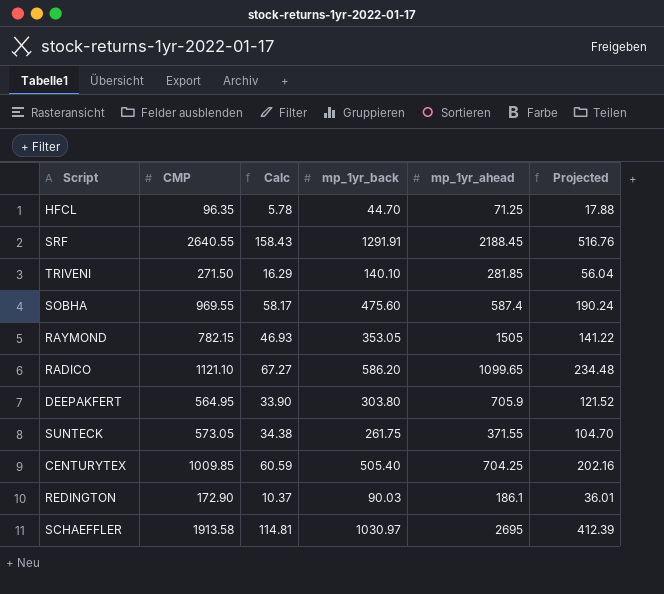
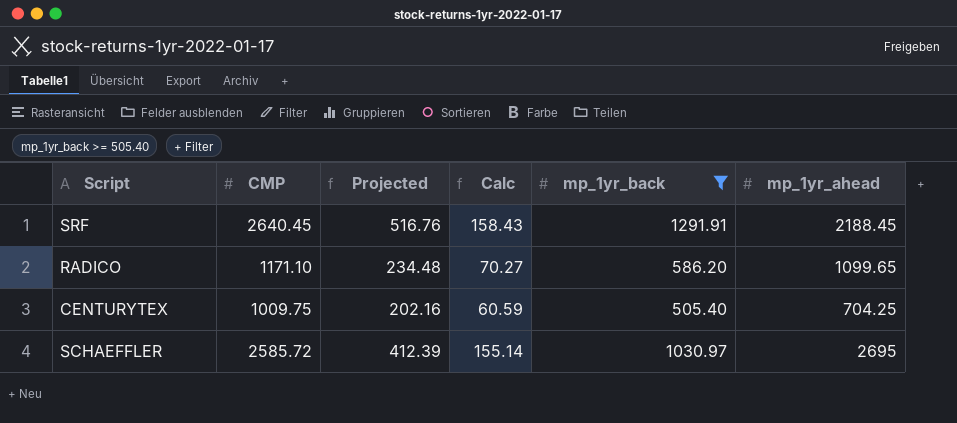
filter: none -> mp_1yr_back >= 505.40
column Projected | position: 6 -> 3
SRF | CMP: 2640.55 -> 2640.45
RADICO | CMP: 1121.10 -> 1171.10
RADICO | Calc: 67.27 -> 70.27
CENTURYTEX | CMP: 1009.85 -> 1009.75
SCHAEFFLER | CMP: 1913.58 -> 2585.72
SCHAEFFLER | Calc: 114.81 -> 155.14

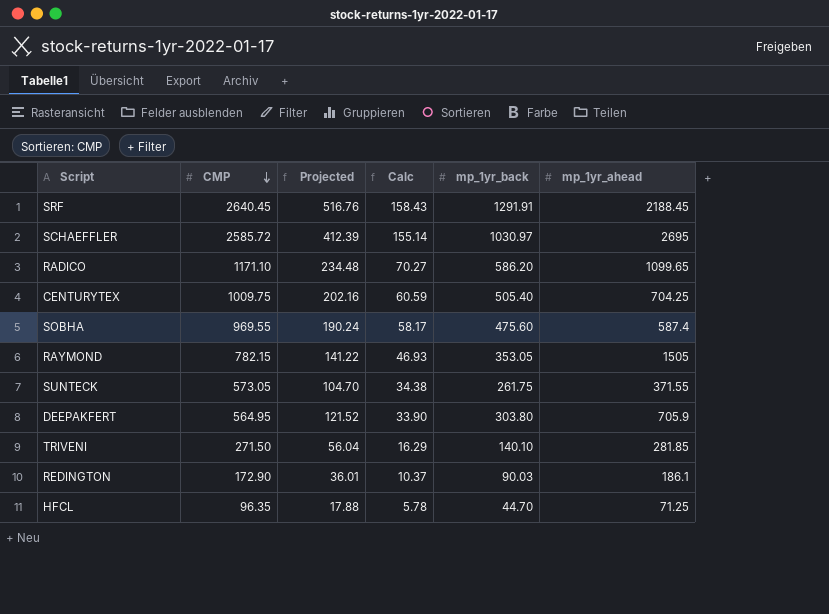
filter: mp_1yr_back >= 505.40 -> none
row order: none -> CMP descending

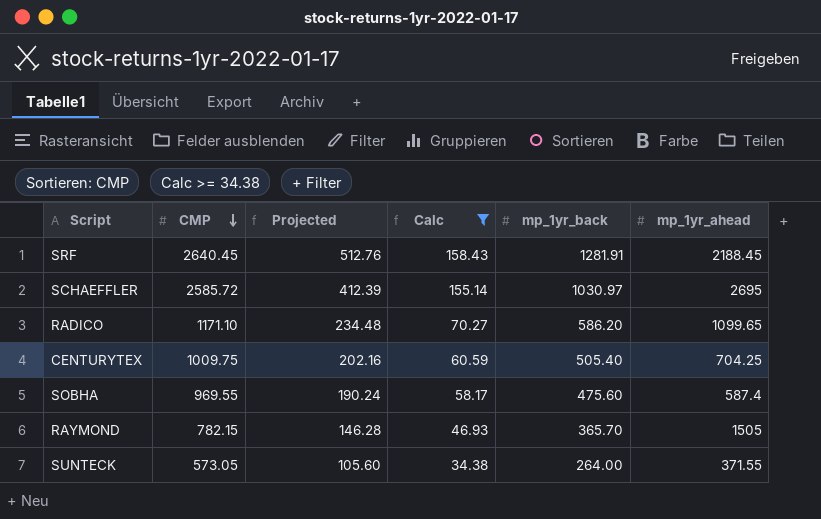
filter: none -> Calc >= 34.38
SRF | Projected: 516.76 -> 512.76
SRF | mp_1yr_back: 1291.91 -> 1281.91
RAYMOND | Projected: 141.22 -> 146.28
RAYMOND | mp_1yr_back: 353.05 -> 365.70
SUNTECK | Projected: 104.70 -> 105.60
SUNTECK | mp_1yr_back: 261.75 -> 264.00

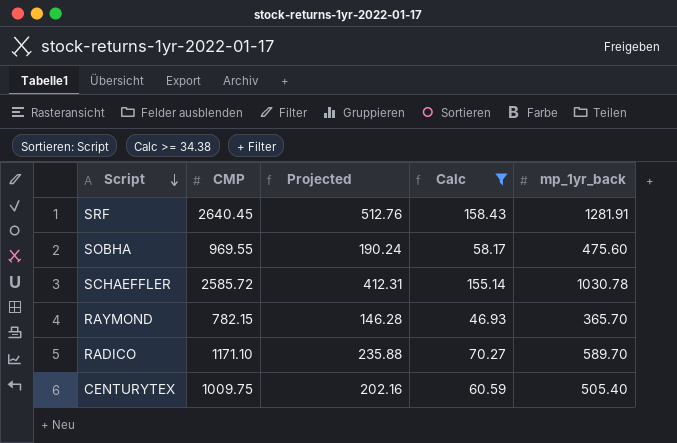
row order: CMP descending -> Script descending
column mp_1yr_ahead | position: 6 -> none
row SUNTECK: 573.05 | 105.60 | 34.38 | 264.00 | 371.55 -> none
SCHAEFFLER | Projected: 412.39 -> 412.31
SCHAEFFLER | mp_1yr_back: 1030.97 -> 1030.78
RADICO | Projected: 234.48 -> 235.88
RADICO | mp_1yr_back: 586.20 -> 589.70

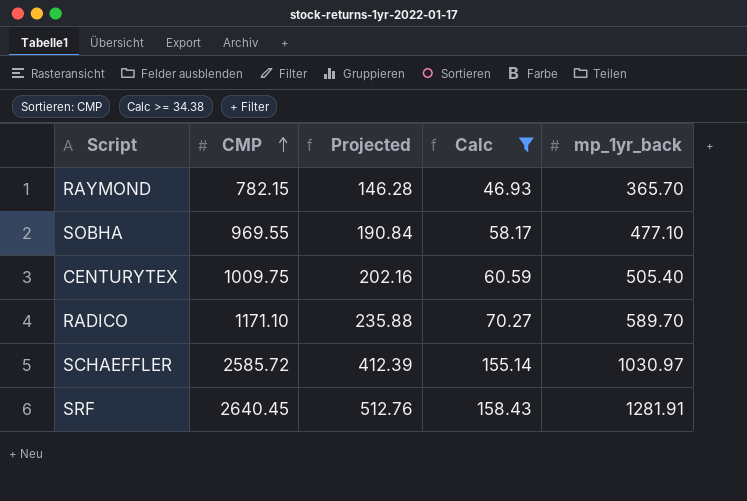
row order: Script descending -> CMP ascending
SOBHA | Projected: 190.24 -> 190.84
SOBHA | mp_1yr_back: 475.60 -> 477.10
SCHAEFFLER | Projected: 412.31 -> 412.39
SCHAEFFLER | mp_1yr_back: 1030.78 -> 1030.97

